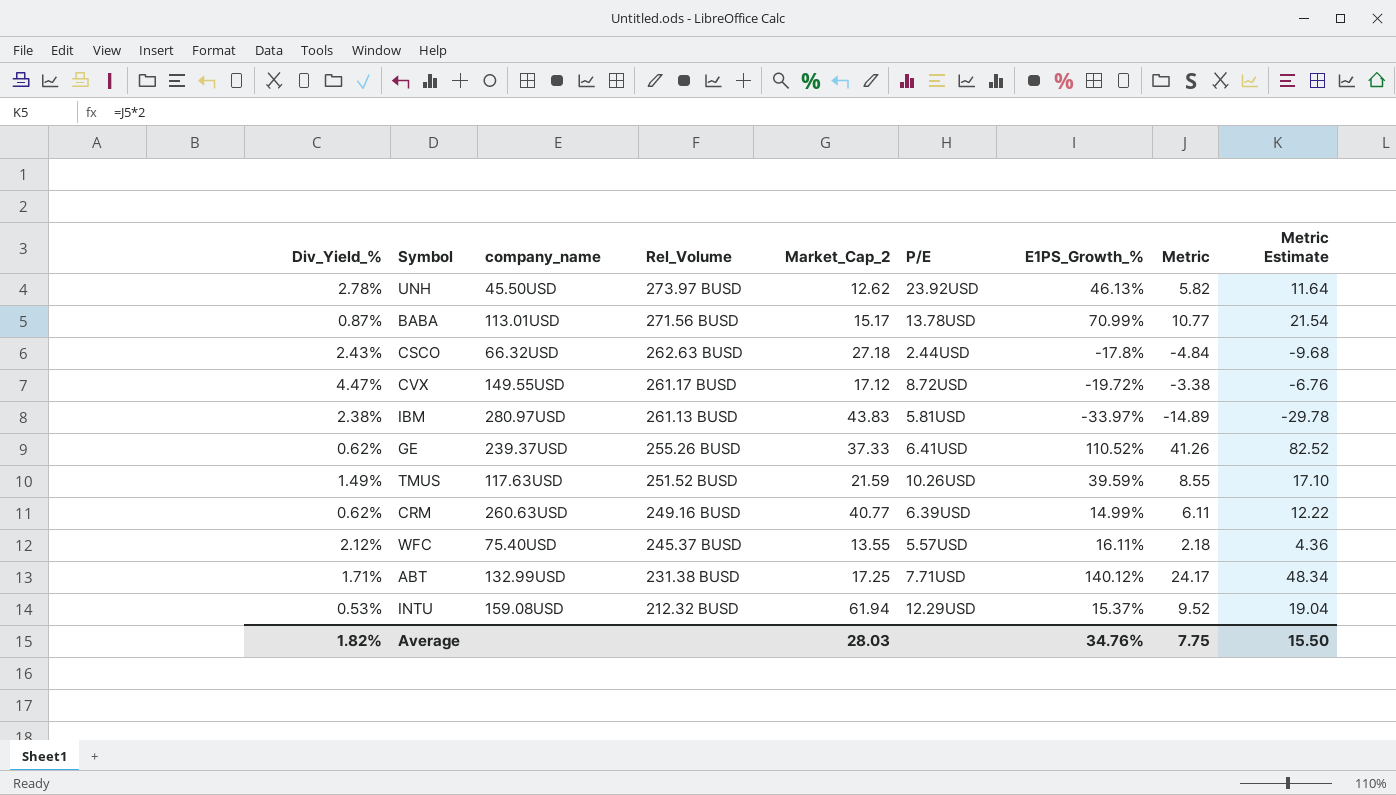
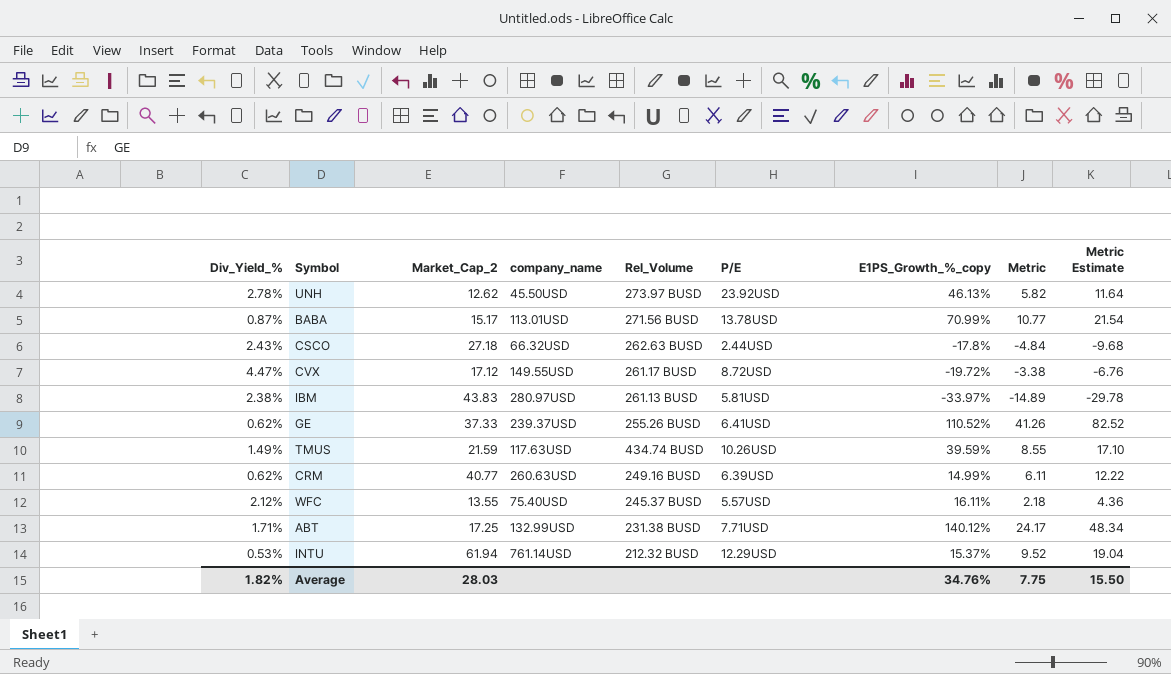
column Market_Cap_2 | position: 5 -> 3
column name: E1PS_Growth_% -> E1PS_Growth_%_copy
TMUS | Rel_Volume: 251.52 BUSD -> 434.74 BUSD
INTU | company_name: 159.08USD -> 761.14USD

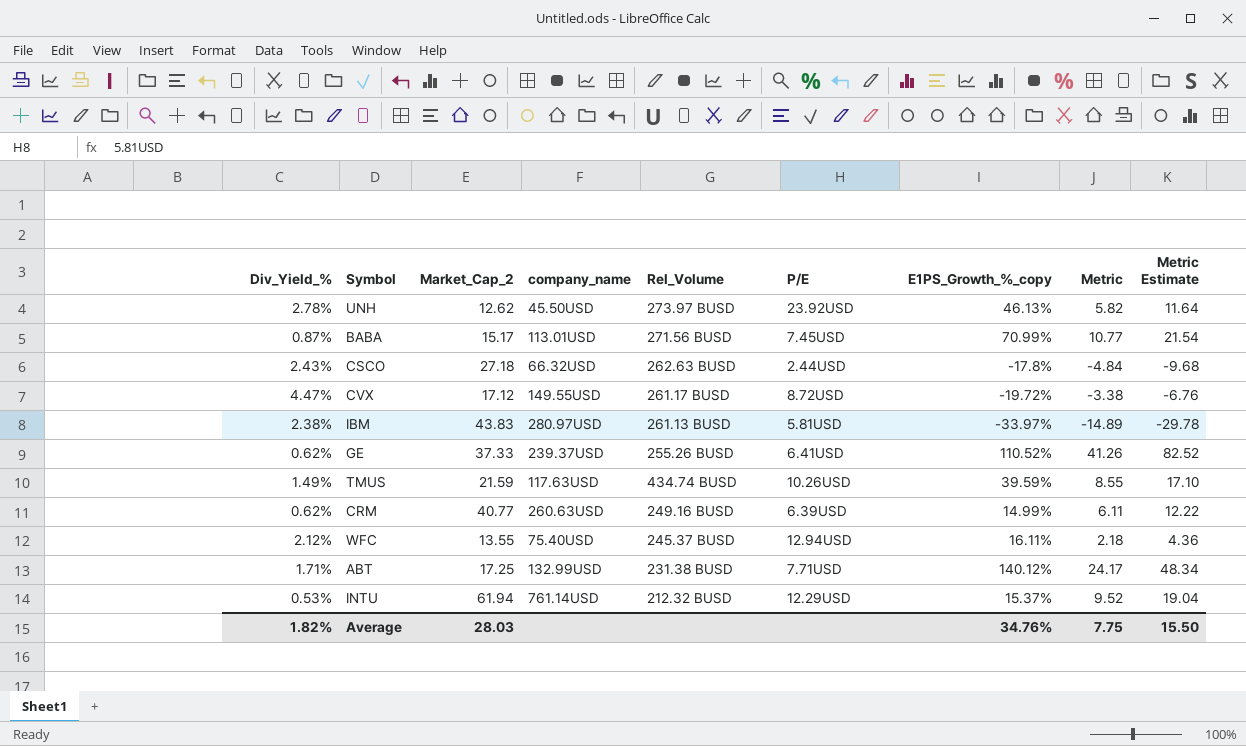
BABA | P/E: 13.78USD -> 7.45USD
WFC | P/E: 5.57USD -> 12.94USD

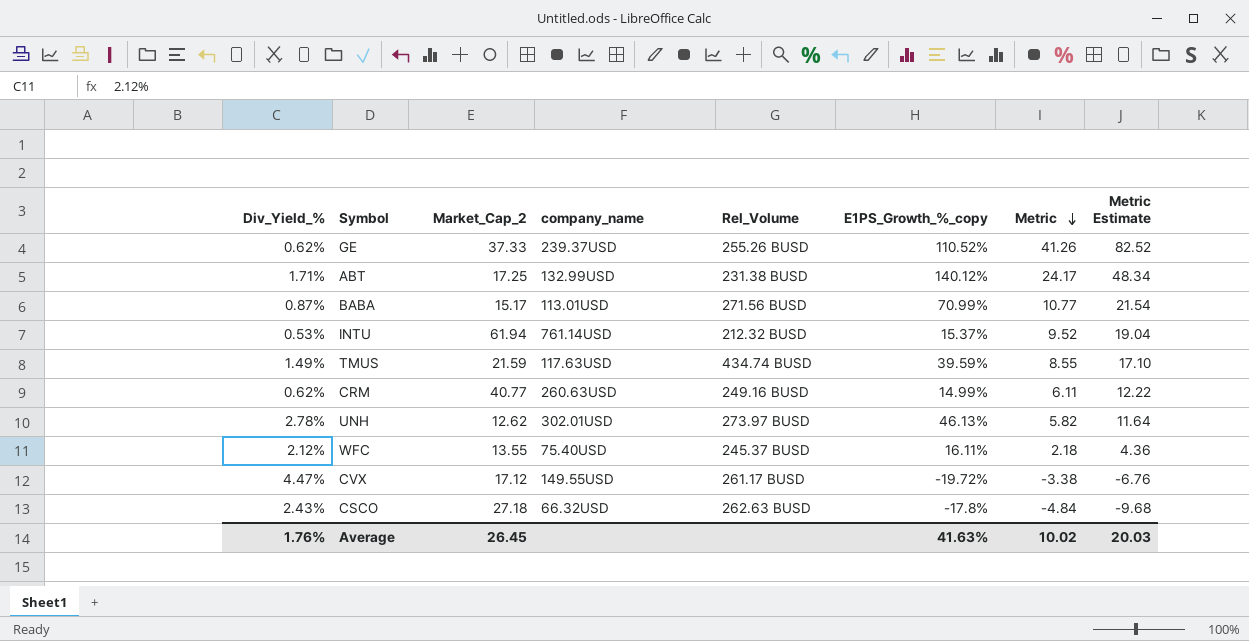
row order: none -> Metric descending
column P/E | position: 6 -> none
row IBM: 2.38% | 43.83 | 280.97USD | 261.13 BUSD | 5.81USD | -33.97% | -14.89 | -29.78 -> none
UNH | company_name: 45.50USD -> 302.01USD
Average | Div_Yield_%: 1.82% -> 1.76%
Average | Market_Cap_2: 28.03 -> 26.45
Average | E1PS_Growth_%_copy: 34.76% -> 41.63%
Average | Metric: 7.75 -> 10.02
Average | Metric Estimate: 15.50 -> 20.03

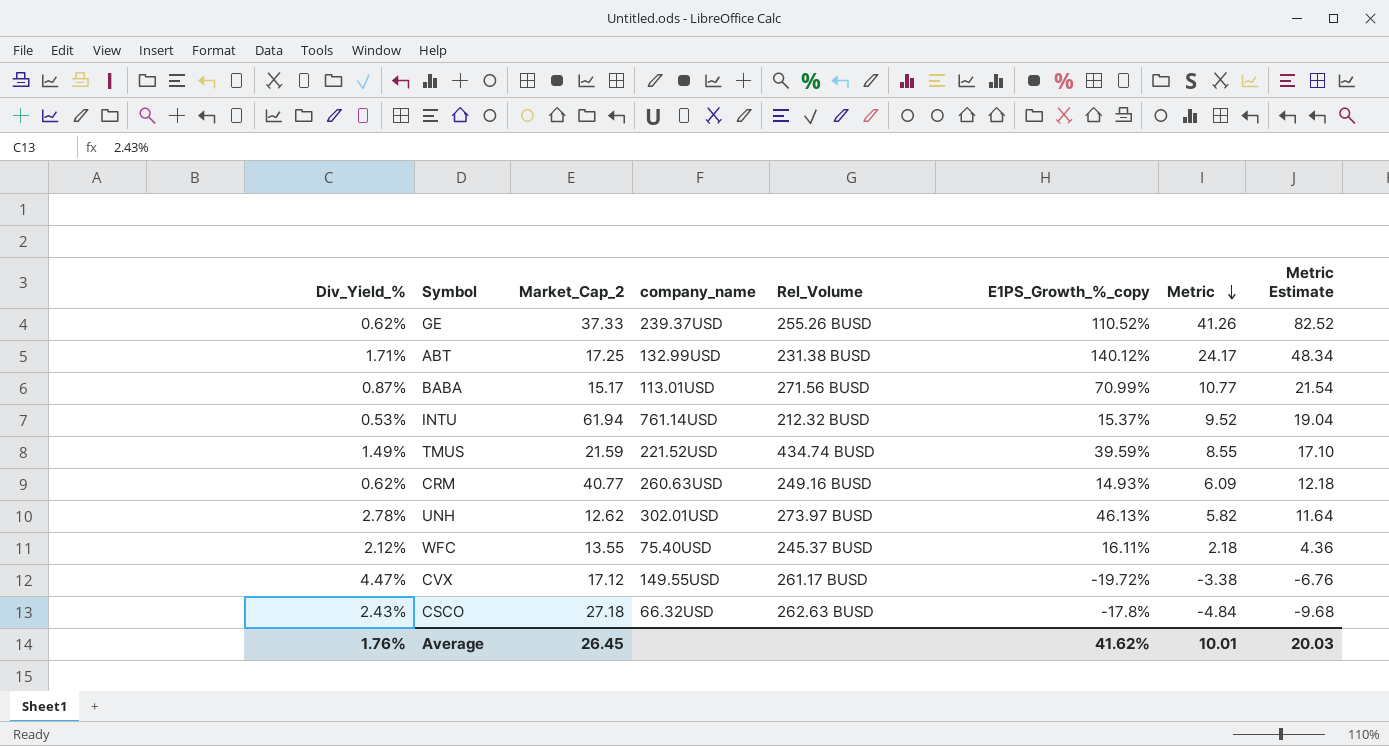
TMUS | company_name: 117.63USD -> 221.52USD
CRM | E1PS_Growth_%_copy: 14.99% -> 14.93%
CRM | Metric: 6.11 -> 6.09
CRM | Metric Estimate: 12.22 -> 12.18
Average | E1PS_Growth_%_copy: 41.63% -> 41.62%
Average | Metric: 10.02 -> 10.01

